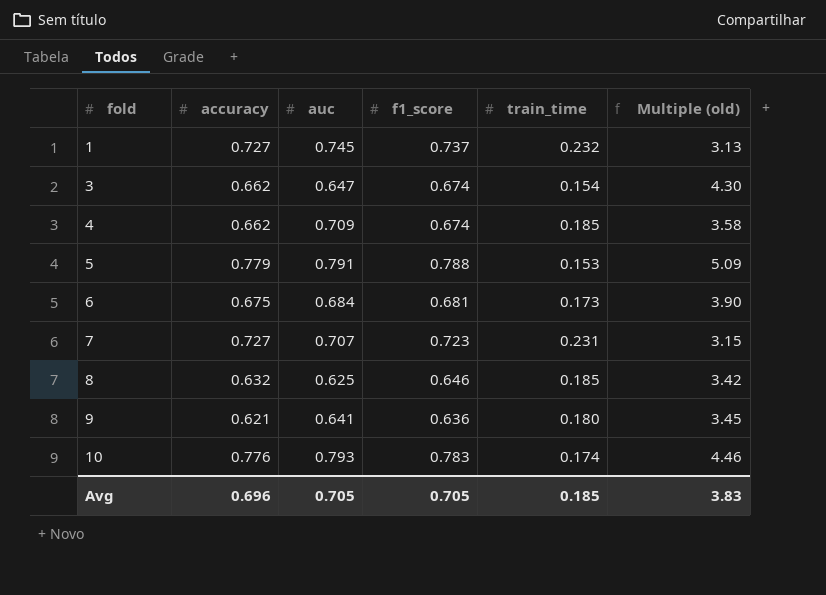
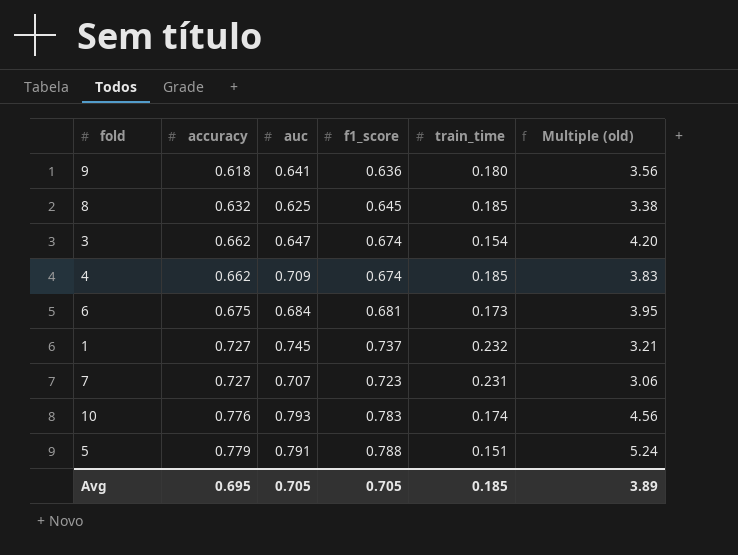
row order: fold ascending -> accuracy ascending
column Multiple (old) | formula: [accuracy] / [train_time] -> [auc] / [train_time]
9 | accuracy: 0.621 -> 0.618
8 | f1_score: 0.646 -> 0.645
5 | train_time: 0.153 -> 0.151
Avg | accuracy: 0.696 -> 0.695
Avg | Multiple (old): 3.83 -> 3.89

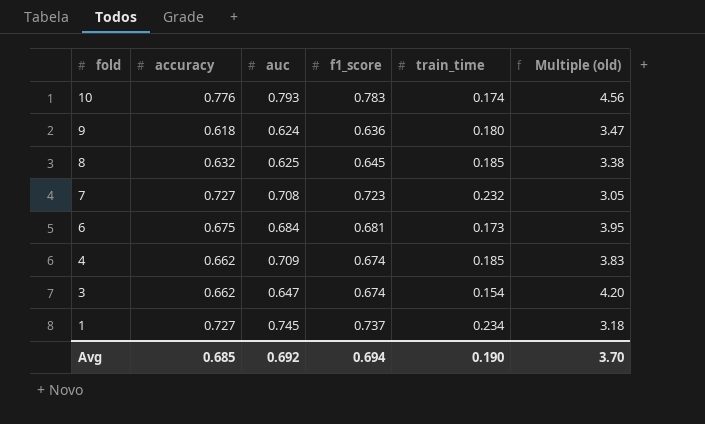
row order: accuracy ascending -> fold descending
row 5: 0.779 | 0.791 | 0.788 | 0.151 | 5.24 -> none
9 | auc: 0.641 -> 0.624
9 | Multiple (old): 3.56 -> 3.47
7 | auc: 0.707 -> 0.708
7 | train_time: 0.231 -> 0.232
7 | Multiple (old): 3.06 -> 3.05
1 | train_time: 0.232 -> 0.234
1 | Multiple (old): 3.21 -> 3.18
Avg | accuracy: 0.695 -> 0.685
Avg | auc: 0.705 -> 0.692
Avg | f1_score: 0.705 -> 0.694
Avg | train_time: 0.185 -> 0.190
Avg | Multiple (old): 3.89 -> 3.70

